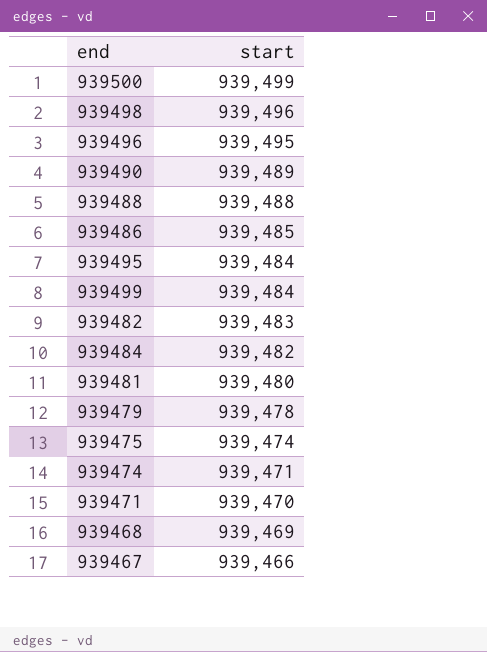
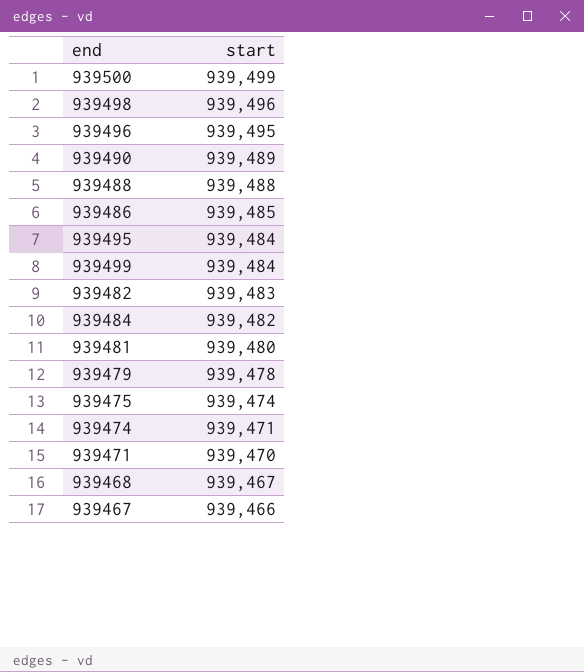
939468 | start: 939,469 -> 939,467

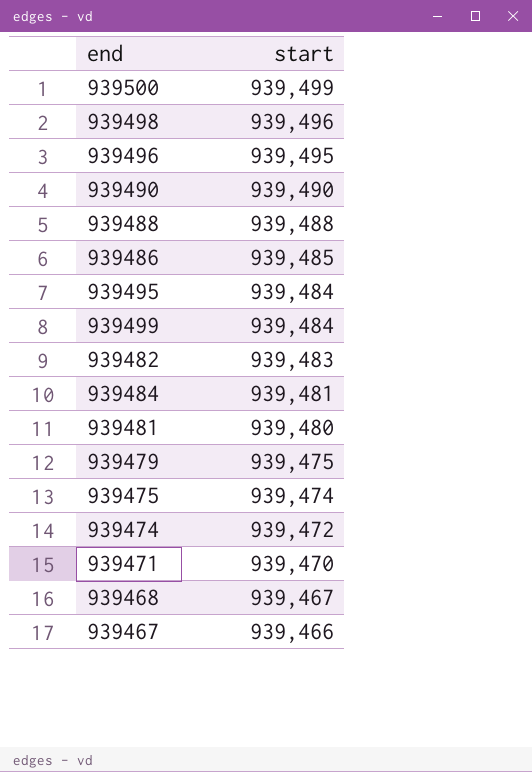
939490 | start: 939,489 -> 939,490
939484 | start: 939,482 -> 939,481
939479 | start: 939,478 -> 939,475
939474 | start: 939,471 -> 939,472

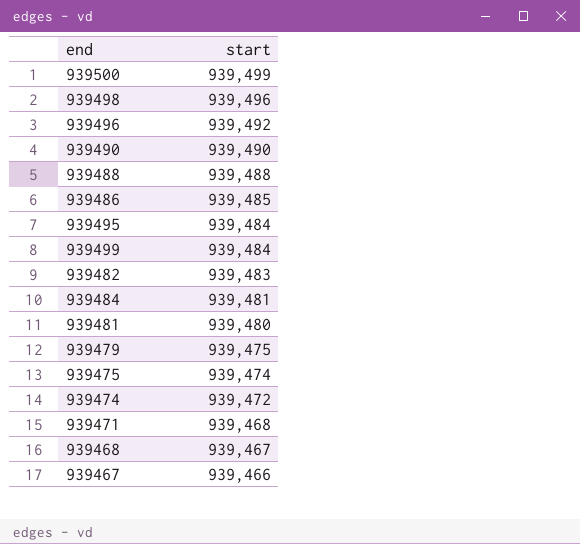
939496 | start: 939,495 -> 939,492
939471 | start: 939,470 -> 939,468

